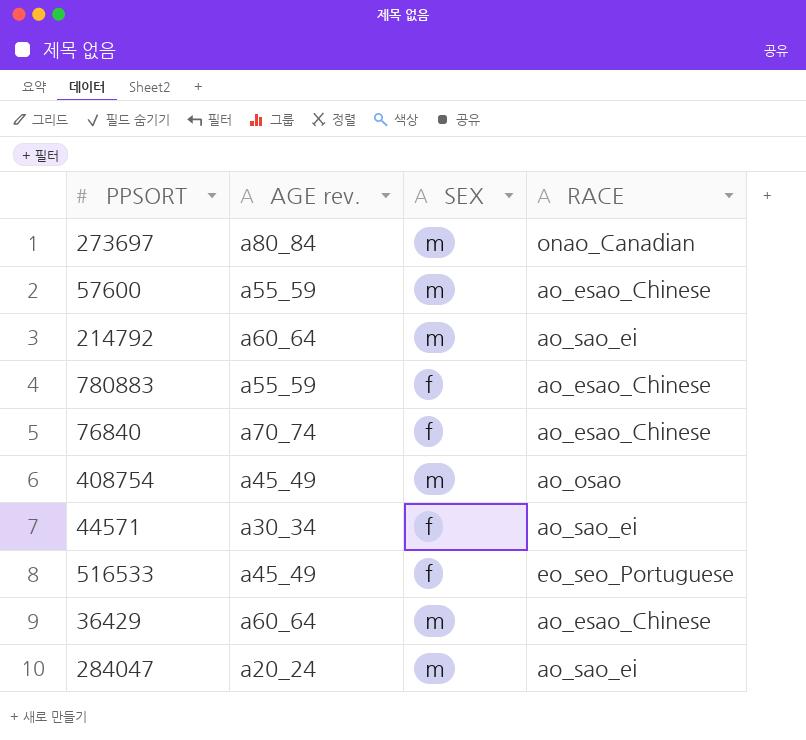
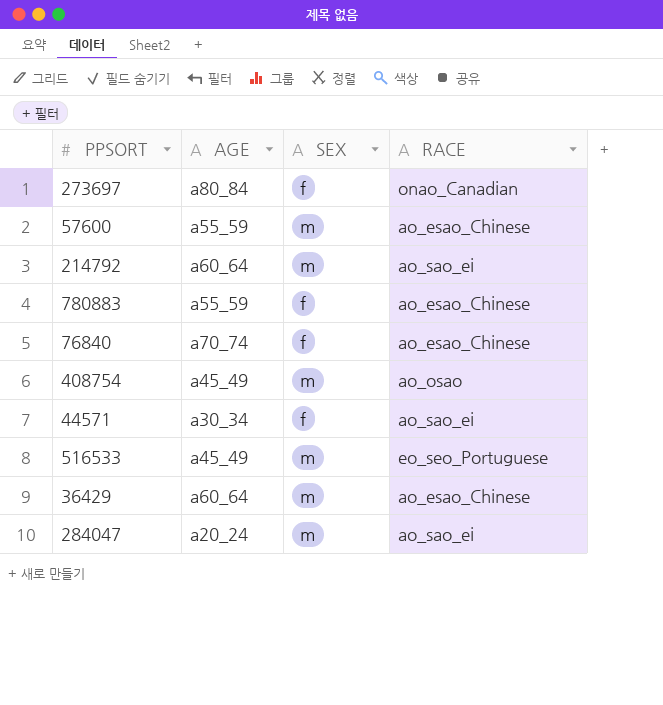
column name: AGE rev. -> AGE
273697 | SEX: m -> f
516533 | SEX: f -> m

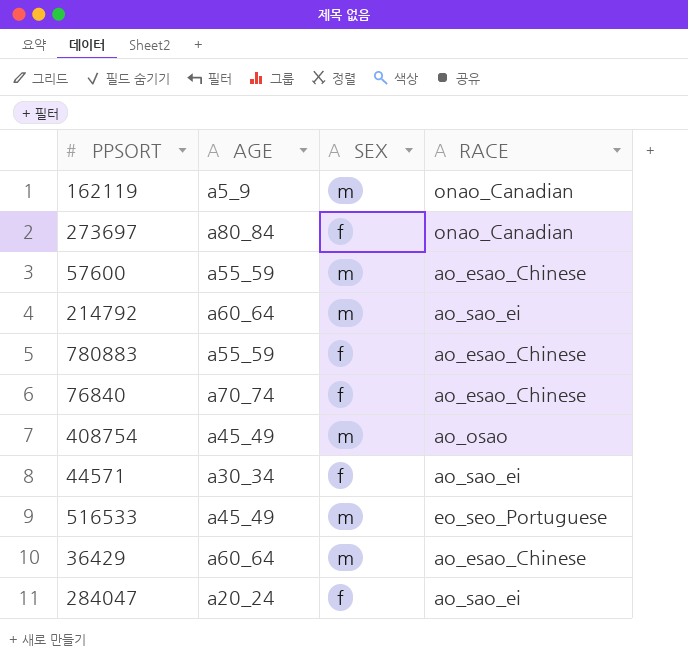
row 162119: none -> a5_9 | m | onao_Canadian
284047 | SEX: m -> f

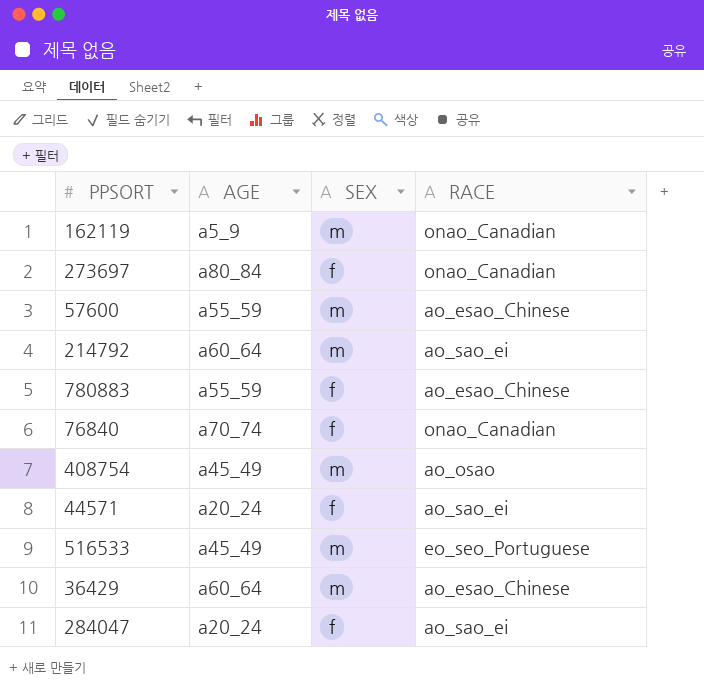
76840 | RACE: ao_esao_Chinese -> onao_Canadian
44571 | AGE: a30_34 -> a20_24

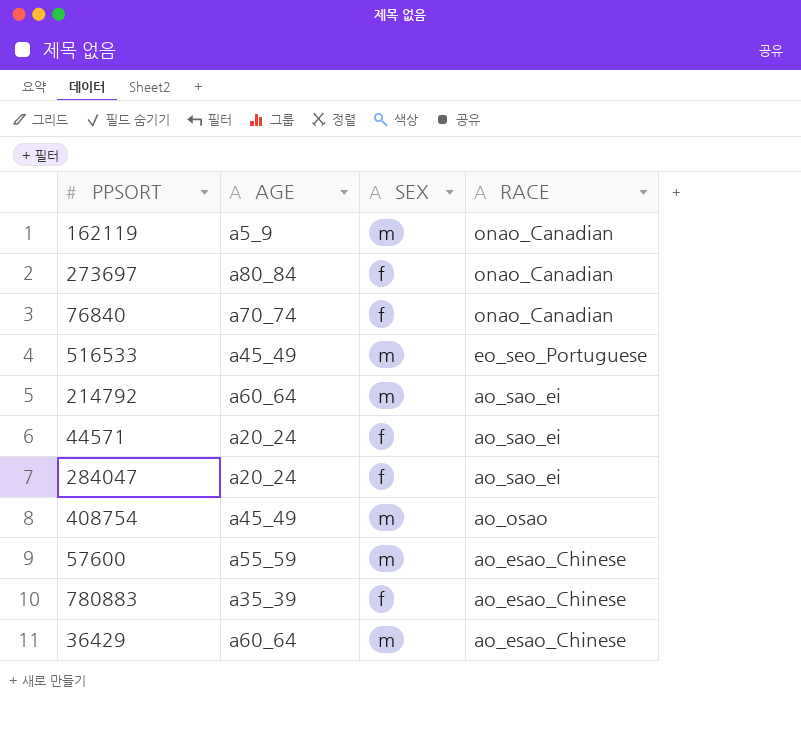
row order: none -> RACE descending
780883 | AGE: a55_59 -> a35_39

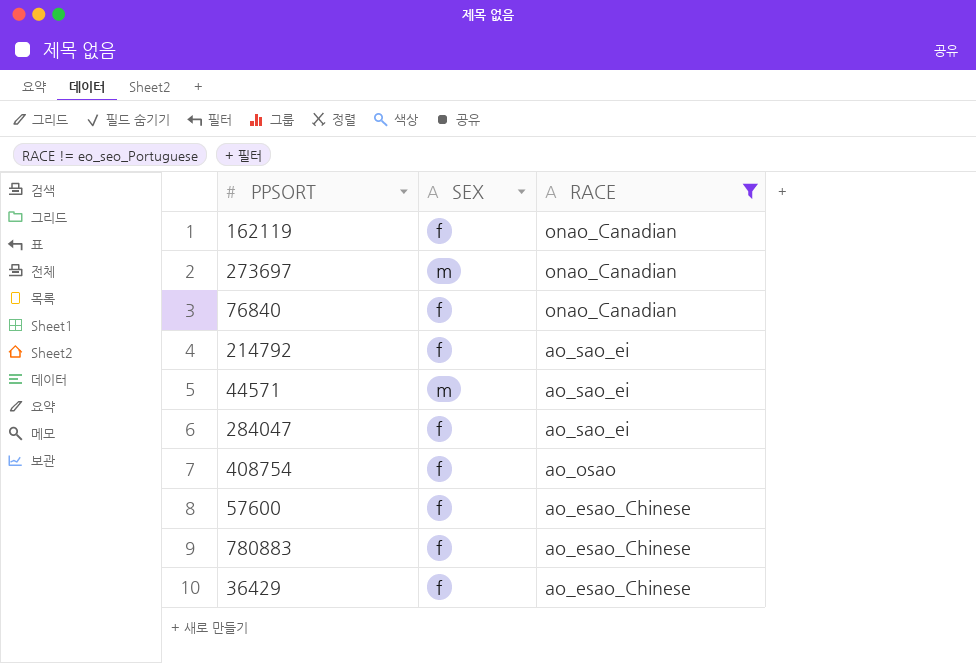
filter: none -> RACE != eo_seo_Portuguese
column AGE | position: 2 -> none
162119 | SEX: m -> f
273697 | SEX: f -> m
214792 | SEX: m -> f
44571 | SEX: f -> m
408754 | SEX: m -> f
57600 | SEX: m -> f
36429 | SEX: m -> f

